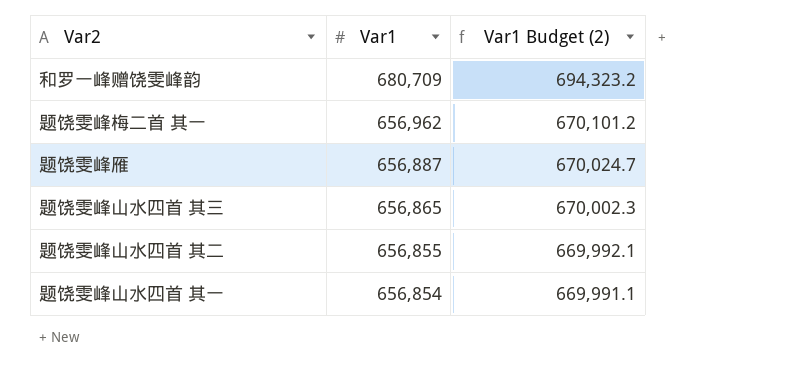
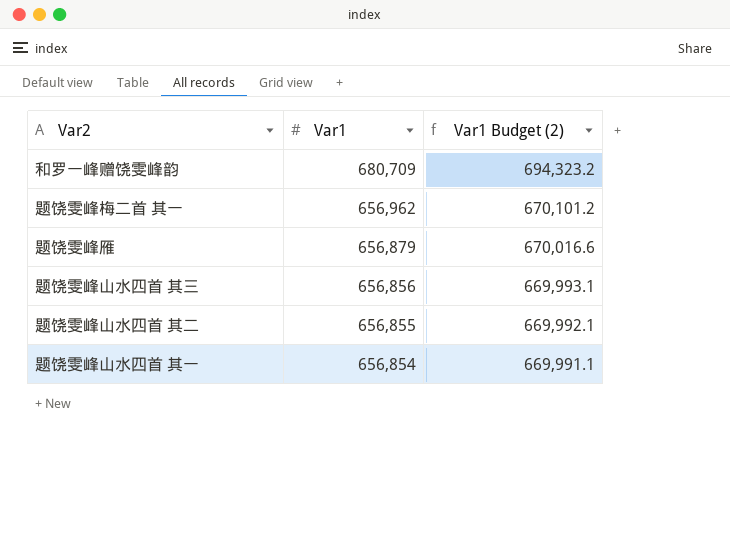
题饶雯峰雁 | Var1: 656,887 -> 656,879
题饶雯峰雁 | Var1 Budget (2): 670,024.7 -> 670,016.6
题饶雯峰山水四首 其三 | Var1: 656,865 -> 656,856
题饶雯峰山水四首 其三 | Var1 Budget (2): 670,002.3 -> 669,993.1

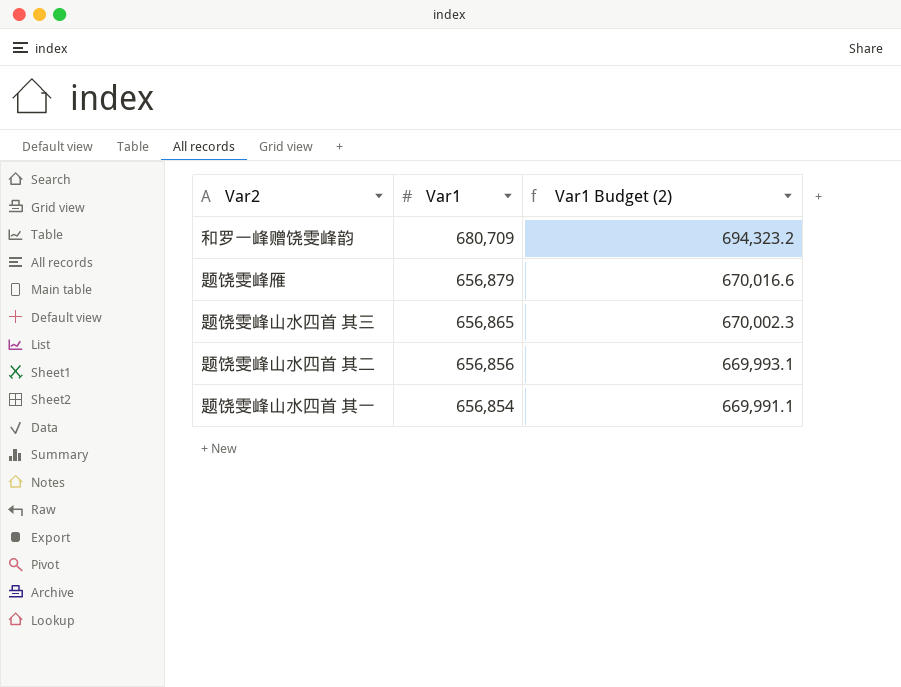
row 题饶雯峰梅二首 其一: 656,962 | 670,101.2 -> none
题饶雯峰山水四首 其三 | Var1: 656,856 -> 656,865
题饶雯峰山水四首 其三 | Var1 Budget (2): 669,993.1 -> 670,002.3
题饶雯峰山水四首 其二 | Var1: 656,855 -> 656,856
题饶雯峰山水四首 其二 | Var1 Budget (2): 669,992.1 -> 669,993.1

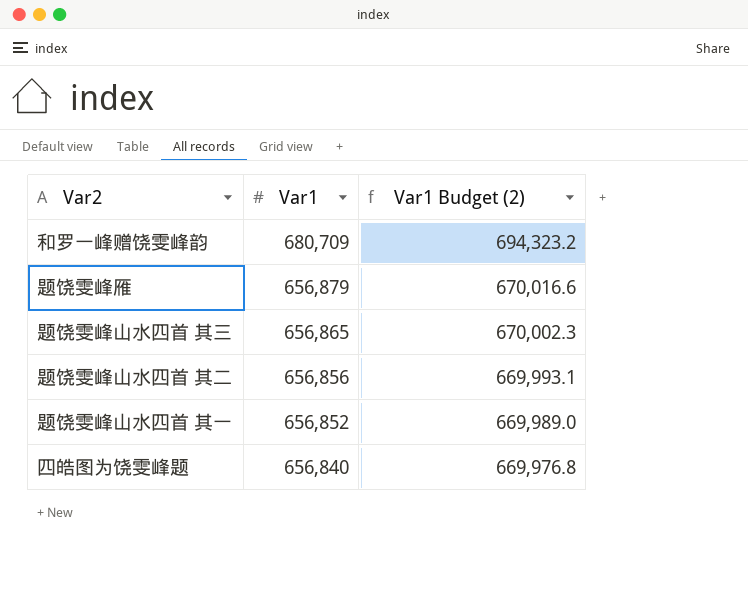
题饶雯峰山水四首 其一 | Var1: 656,854 -> 656,852
题饶雯峰山水四首 其一 | Var1 Budget (2): 669,991.1 -> 669,989.0
row 四皓图为饶雯峰题: none -> 656,840 | 669,976.8

